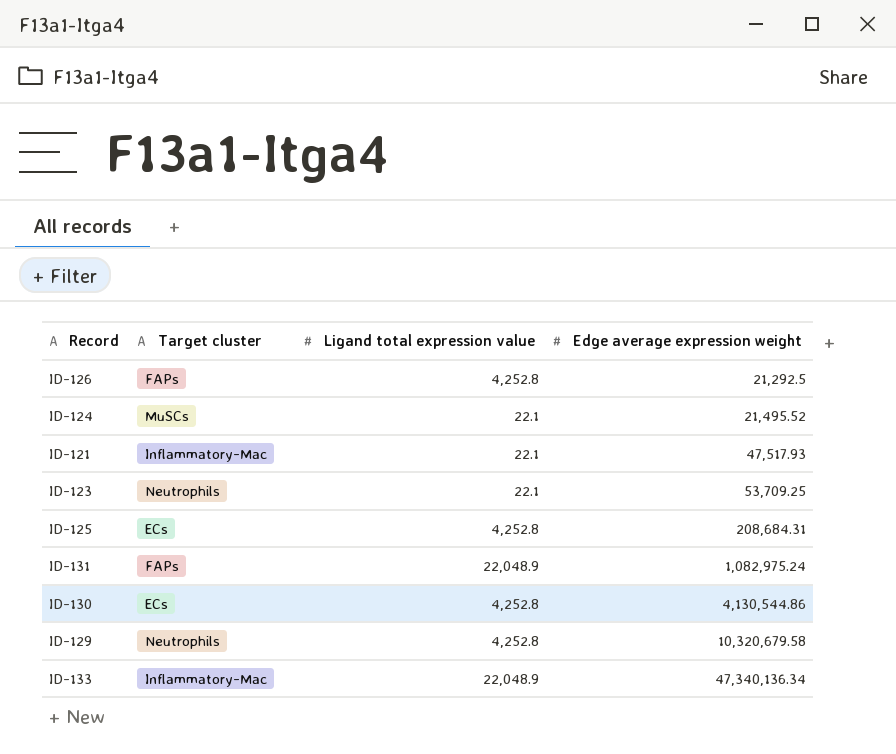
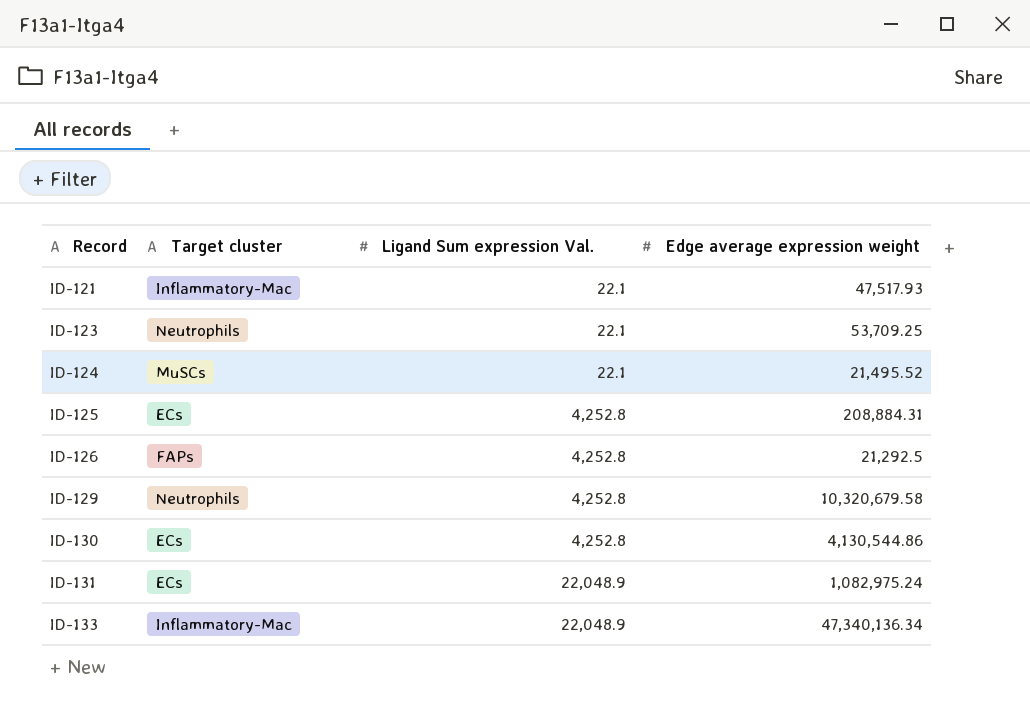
row order: Edge average expression weight ascending -> Record ascending
column name: Ligand total expression value -> Ligand Sum expression Val.
ID-125 | Edge average expression weight: 208,684.31 -> 208,884.31
ID-131 | Target cluster: FAPs -> ECs

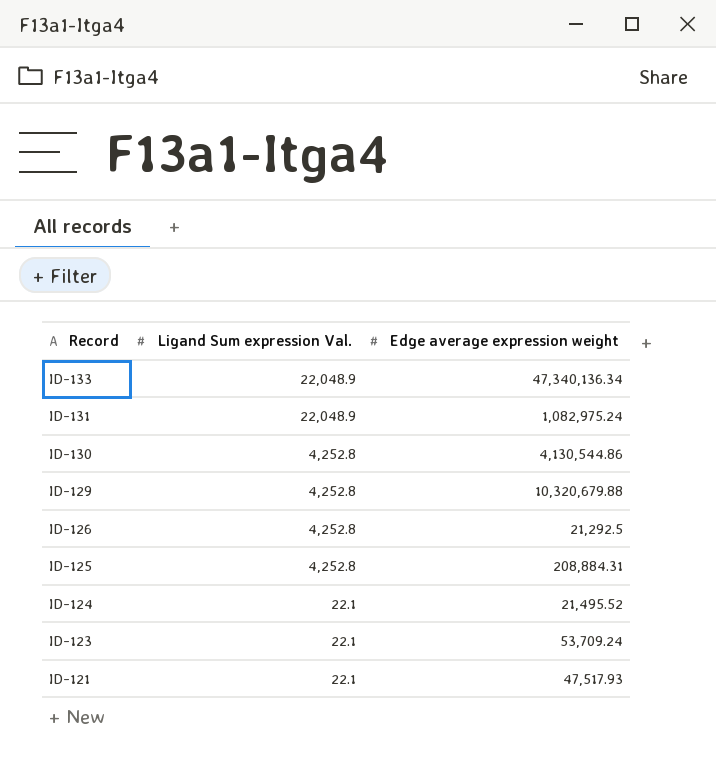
row order: Record ascending -> Record descending
column Target cluster | position: 2 -> none
ID-129 | Edge average expression weight: 10,320,679.58 -> 10,320,679.88
ID-123 | Edge average expression weight: 53,709.25 -> 53,709.24

